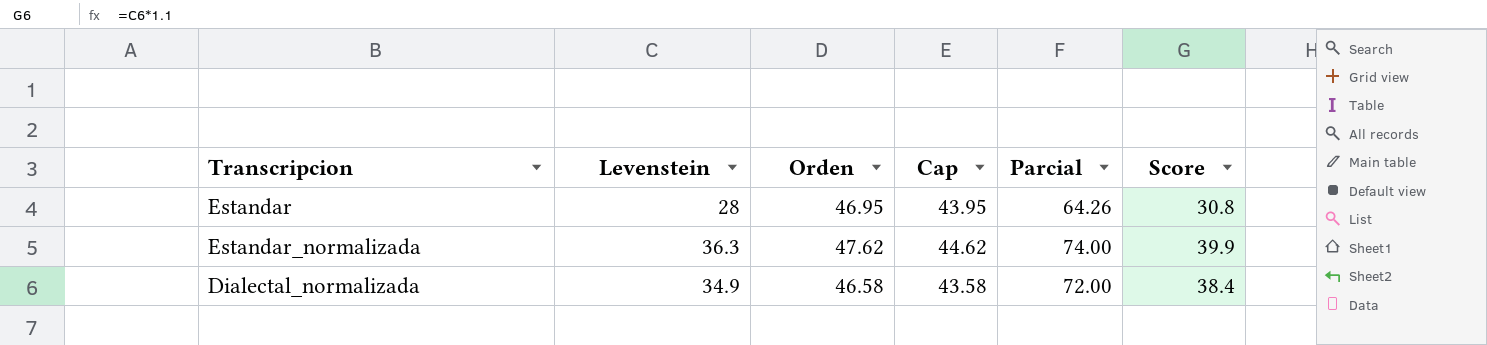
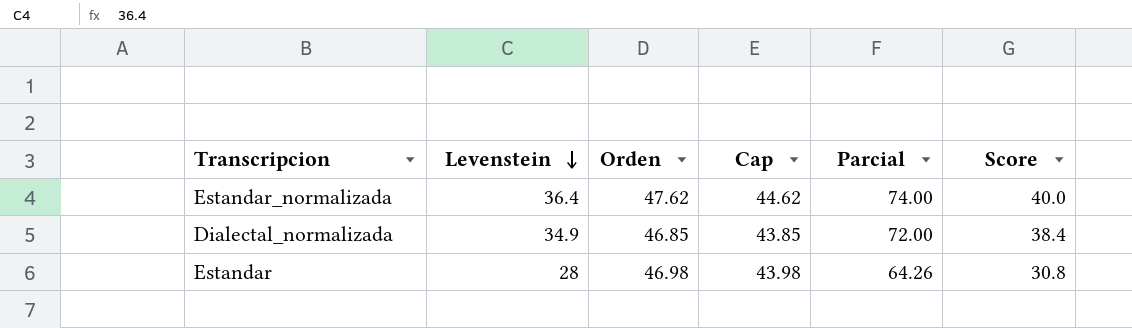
row order: none -> Levenstein descending
Estandar_normalizada | Levenstein: 36.3 -> 36.4
Estandar_normalizada | Score: 39.9 -> 40.0
Dialectal_normalizada | Orden: 46.58 -> 46.85
Dialectal_normalizada | Cap: 43.58 -> 43.85
Estandar | Orden: 46.95 -> 46.98
Estandar | Cap: 43.95 -> 43.98

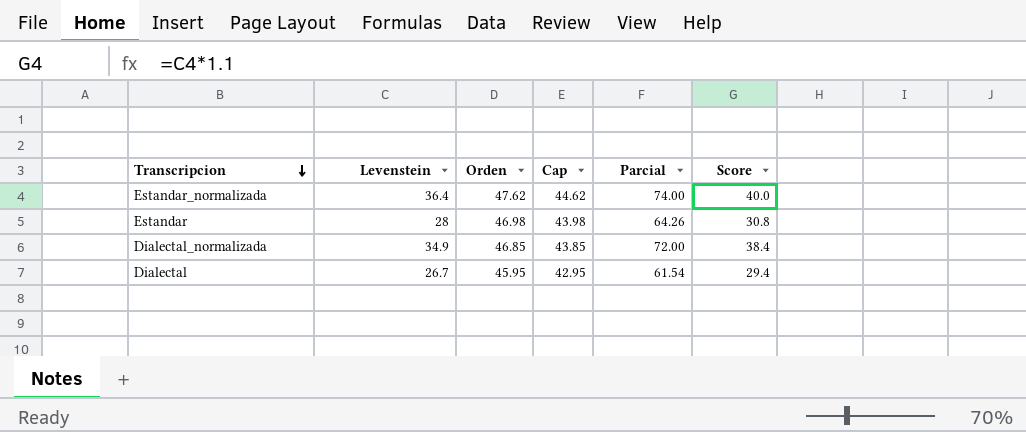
row order: Levenstein descending -> Transcripcion descending
row Dialectal: none -> 26.7 | 45.95 | 42.95 | 61.54 | 29.4

